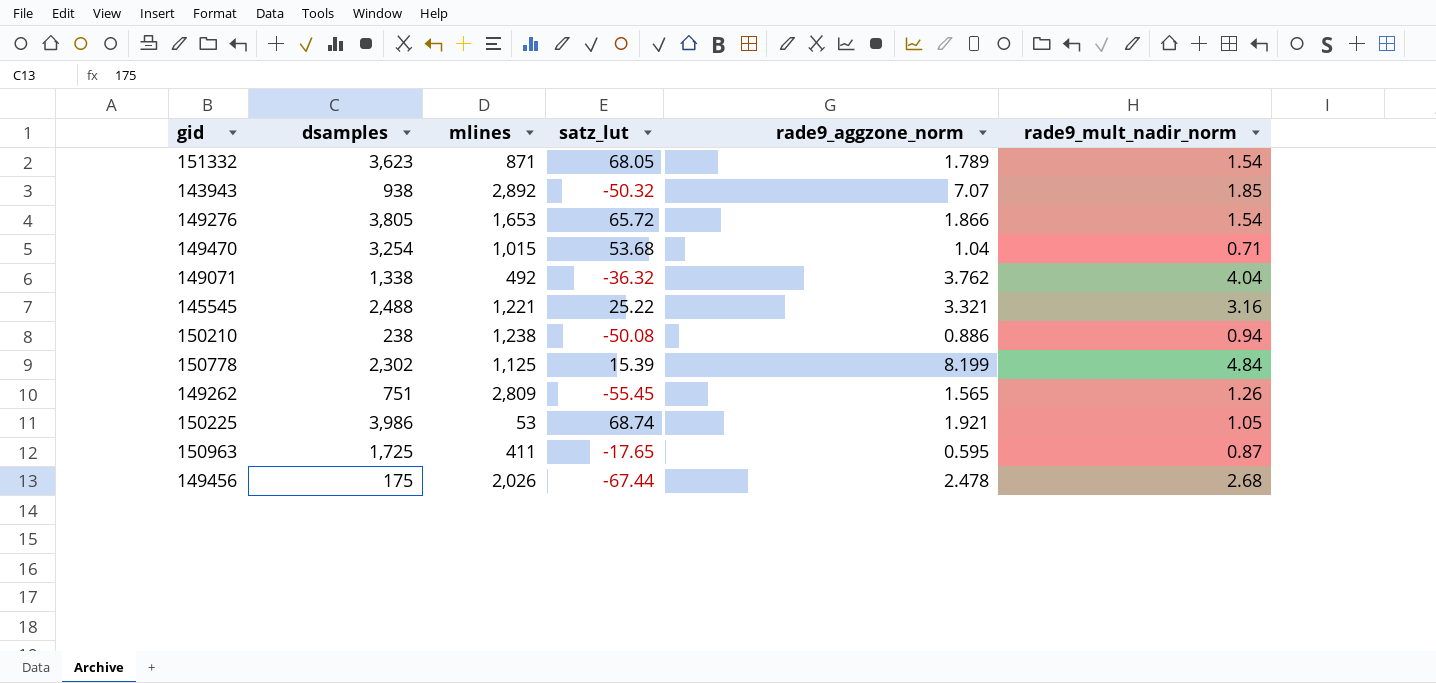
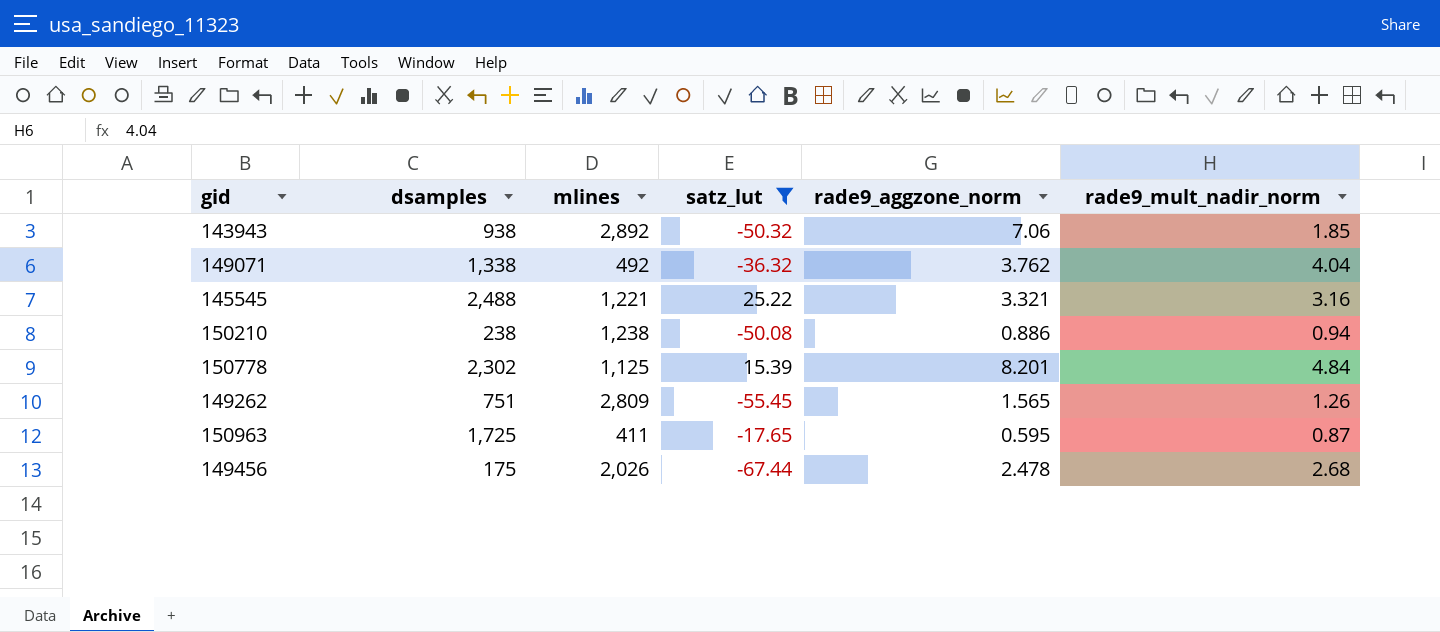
filter: none -> satz_lut <= 25.22
143943 | rade9_aggzone_norm: 7.07 -> 7.06
150778 | rade9_aggzone_norm: 8.199 -> 8.201

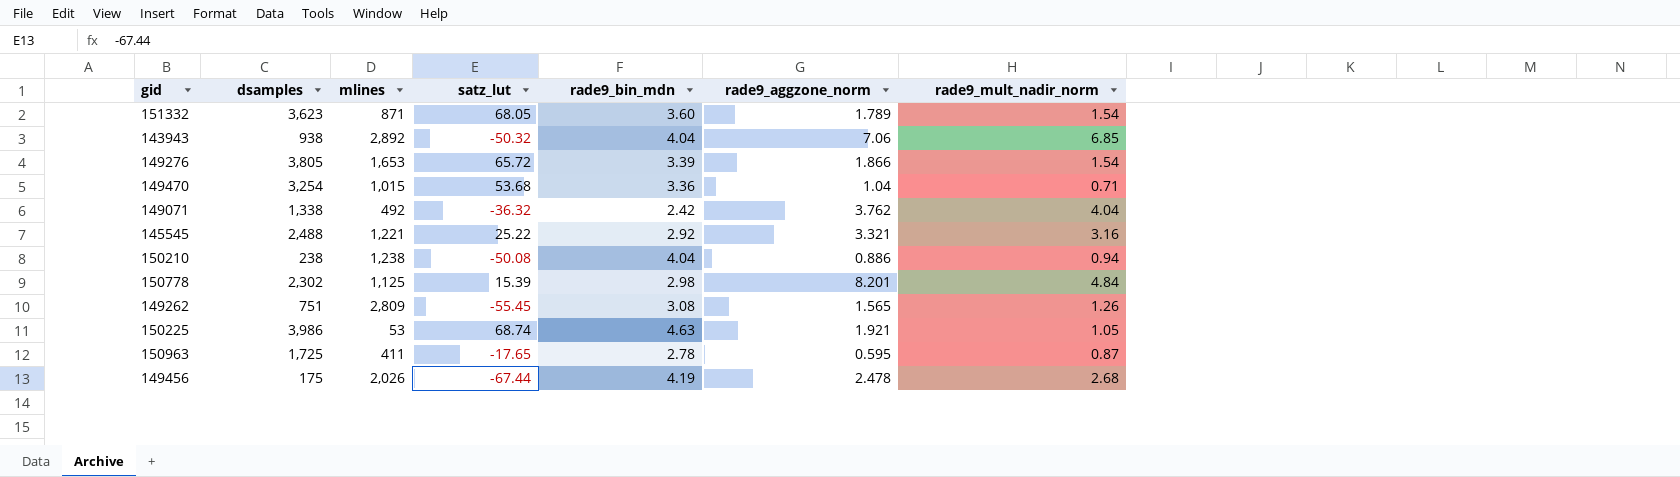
filter: satz_lut <= 25.22 -> none
column rade9_bin_mdn | position: none -> 5
143943 | rade9_mult_nadir_norm: 1.85 -> 6.85

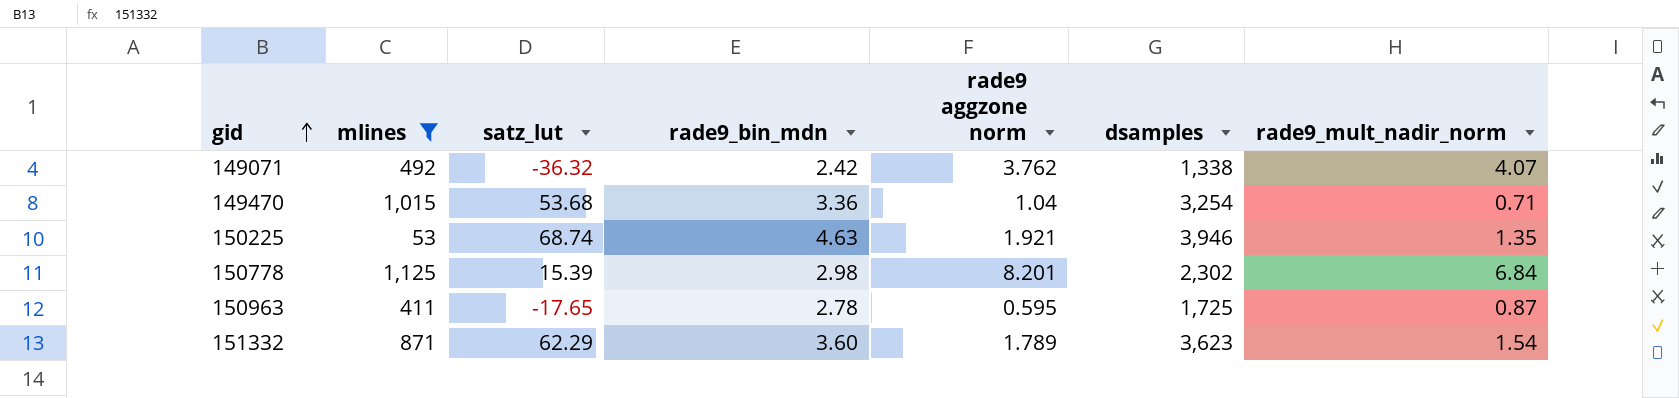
filter: none -> mlines <= 1,125
row order: none -> gid ascending
column name: rade9_aggzone_norm -> rade9 aggzone norm
column dsamples | position: 2 -> 6
149071 | rade9_mult_nadir_norm: 4.04 -> 4.07
150225 | dsamples: 3,986 -> 3,946
150225 | rade9_mult_nadir_norm: 1.05 -> 1.35
150778 | rade9_mult_nadir_norm: 4.84 -> 6.84
151332 | satz_lut: 68.05 -> 62.29

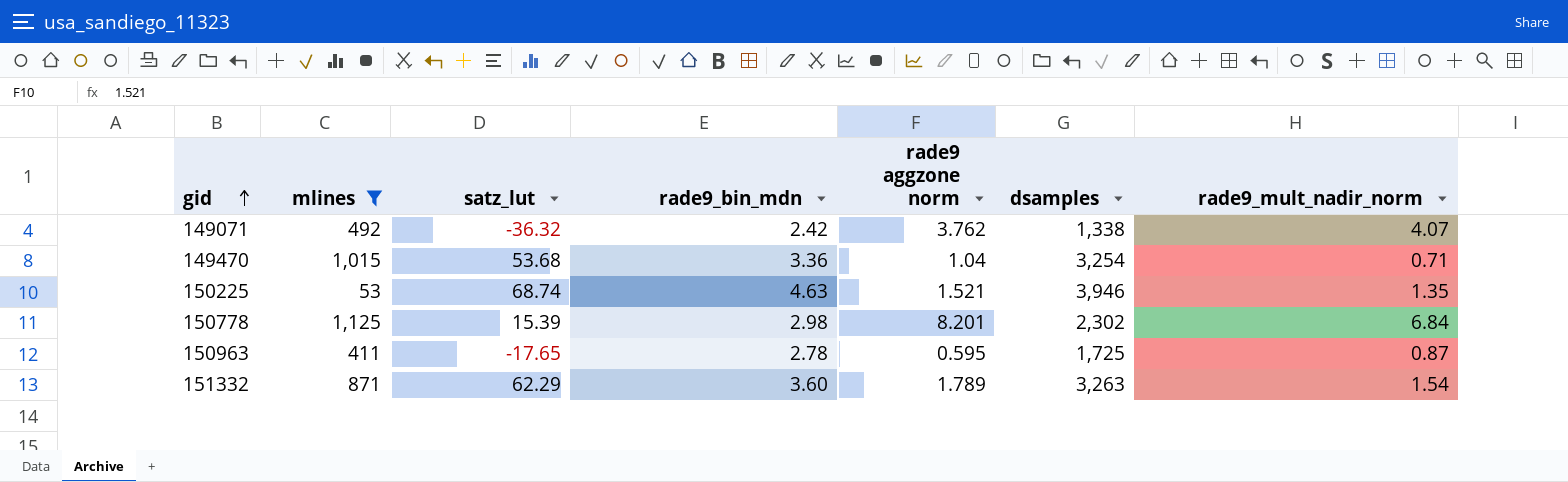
150225 | rade9 aggzone norm: 1.921 -> 1.521
151332 | dsamples: 3,623 -> 3,263

